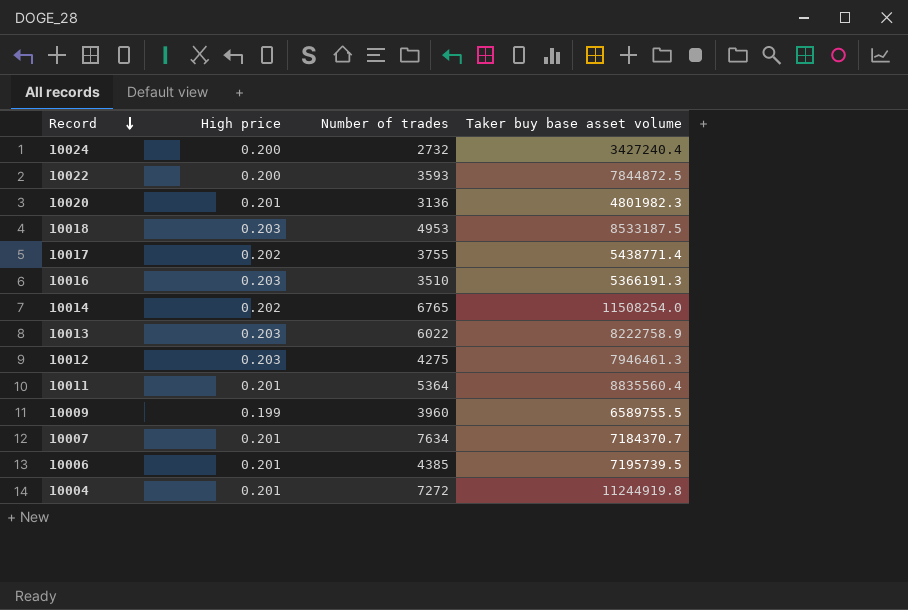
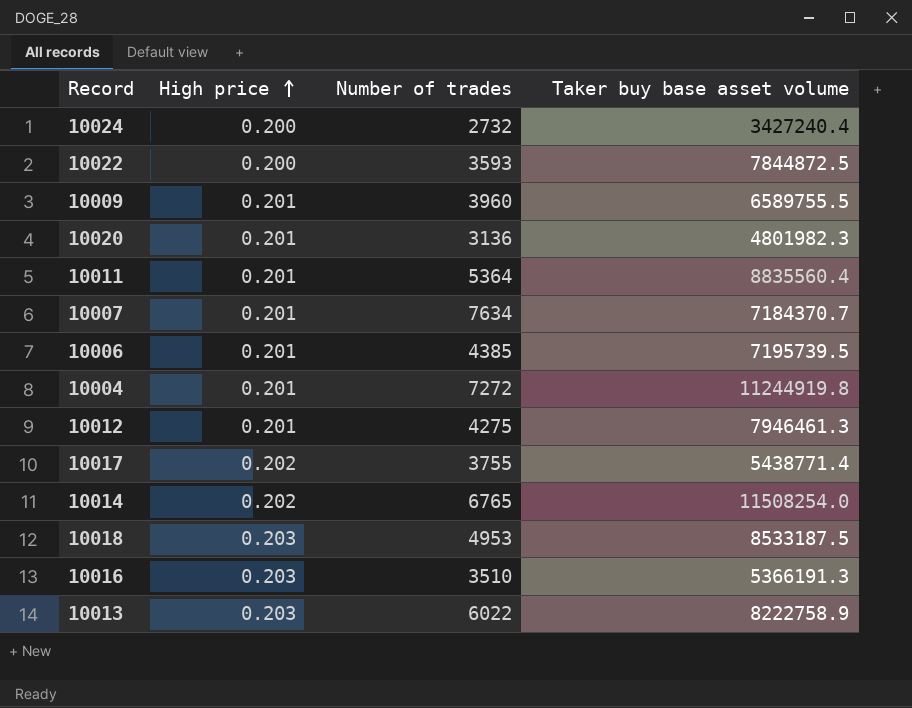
row order: Record descending -> High price ascending
10009 | High price: 0.199 -> 0.201
10012 | High price: 0.203 -> 0.201

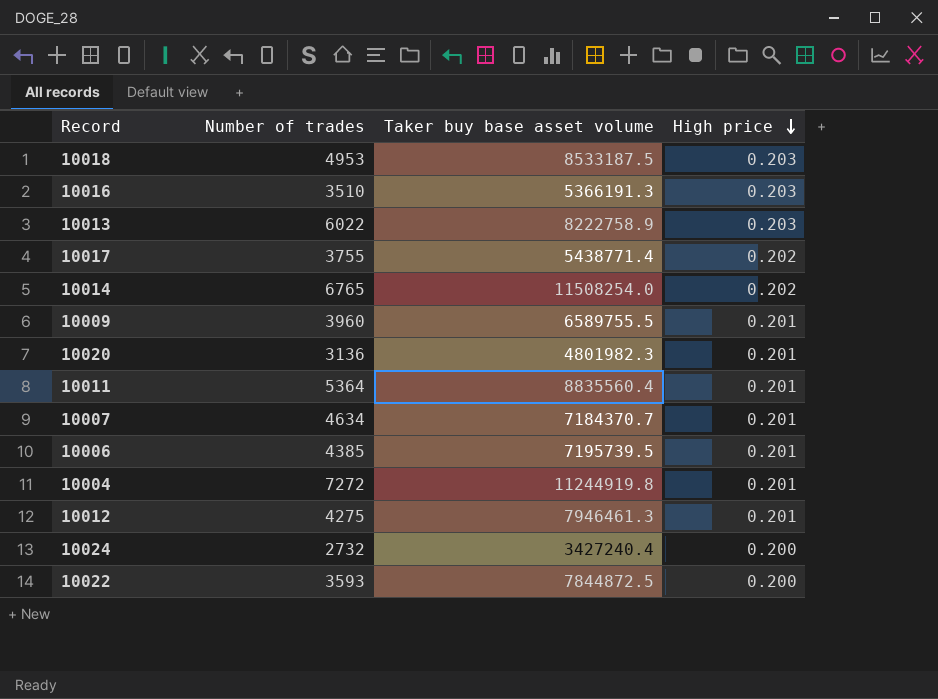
row order: High price ascending -> High price descending
column High price | position: 2 -> 4
10007 | Number of trades: 7634 -> 4634

